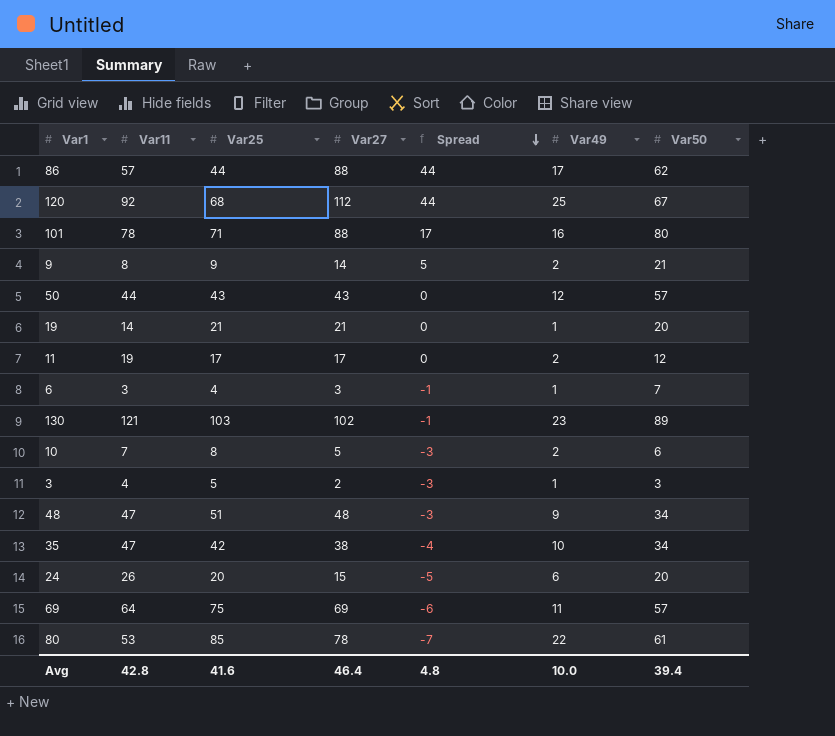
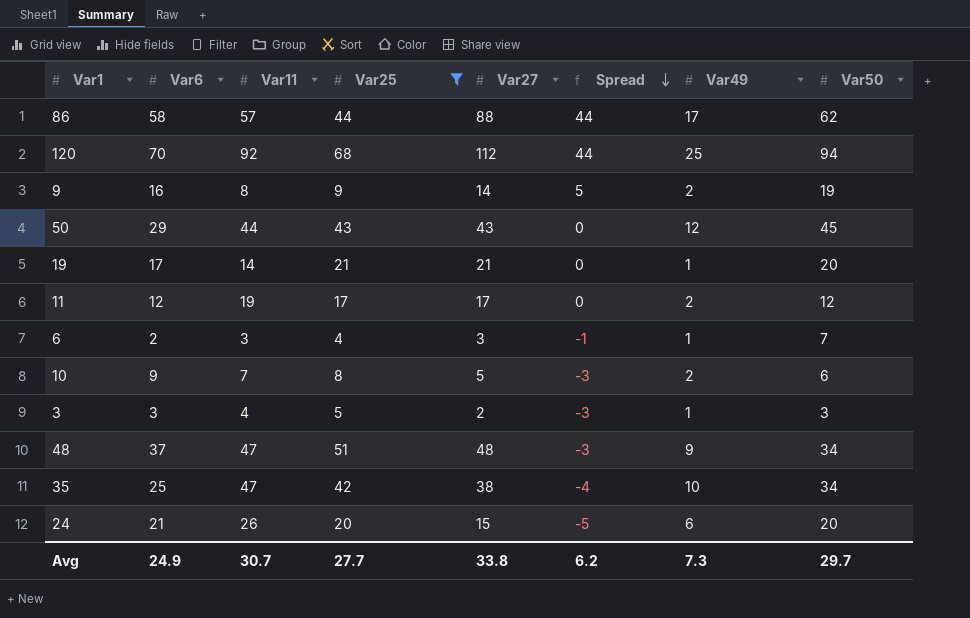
filter: none -> Var25 <= 68
column Var6 | position: none -> 2
120 | Var50: 67 -> 94
9 | Var50: 21 -> 19
50 | Var50: 57 -> 45
Avg | Var11: 42.8 -> 30.7
Avg | Var25: 41.6 -> 27.7
Avg | Var27: 46.4 -> 33.8
Avg | Spread: 4.8 -> 6.2
Avg | Var49: 10.0 -> 7.3
Avg | Var50: 39.4 -> 29.7

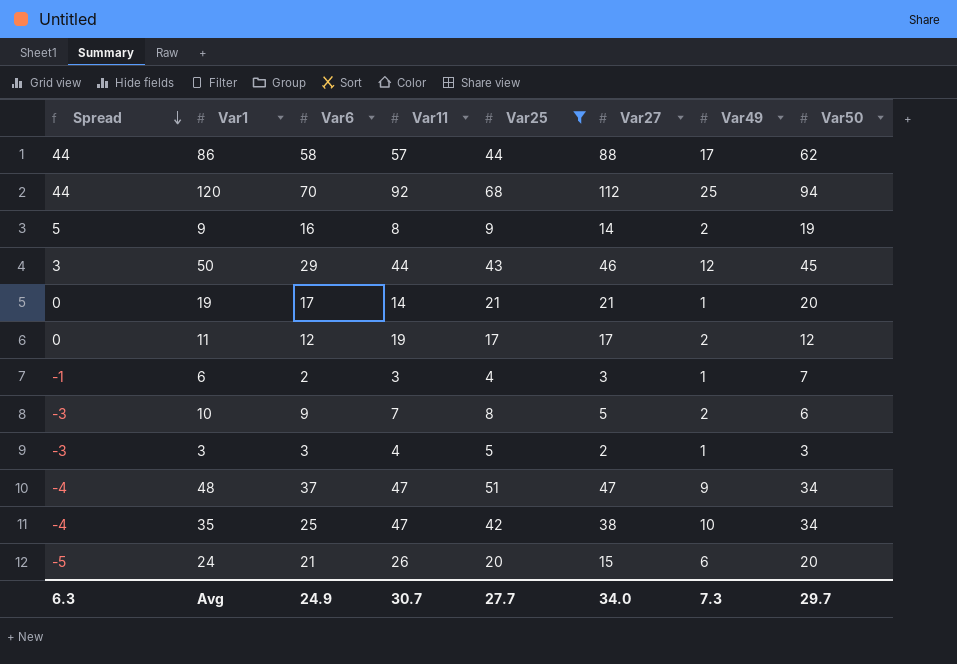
column Spread | position: 6 -> 1
50 | Spread: 0 -> 3
50 | Var27: 43 -> 46
48 | Spread: -3 -> -4
48 | Var27: 48 -> 47
Avg | Spread: 6.2 -> 6.3
Avg | Var27: 33.8 -> 34.0

